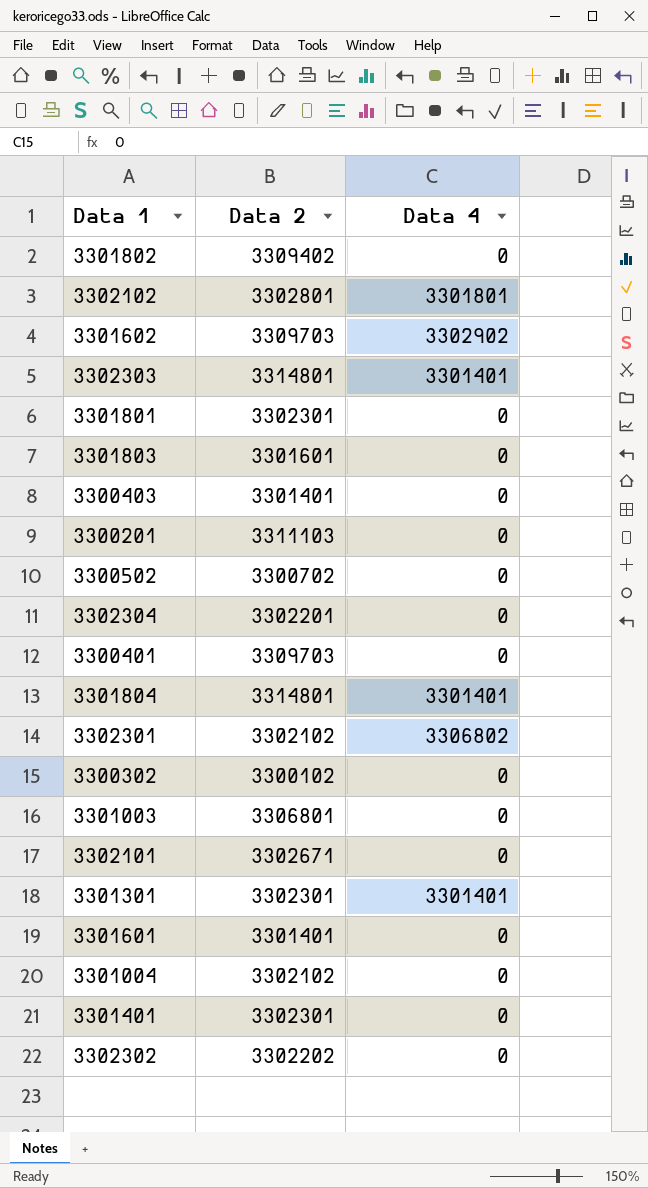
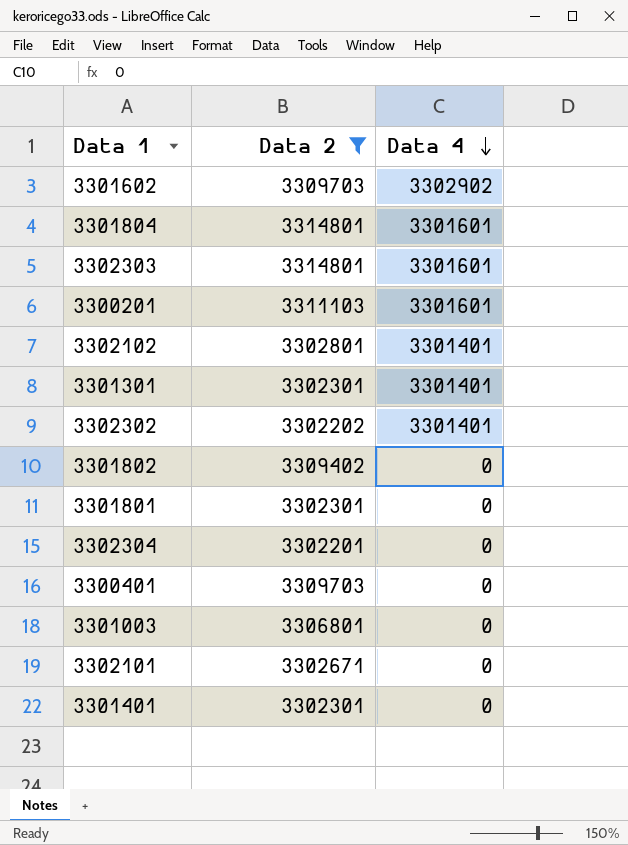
filter: none -> Data 2 >= 3302201
row order: none -> Data 4 descending
3301804 | Data 4: 3301401 -> 3301601
3302303 | Data 4: 3301401 -> 3301601
3300201 | Data 4: 0 -> 3301601
3302102 | Data 4: 3301801 -> 3301401
3302302 | Data 4: 0 -> 3301401

